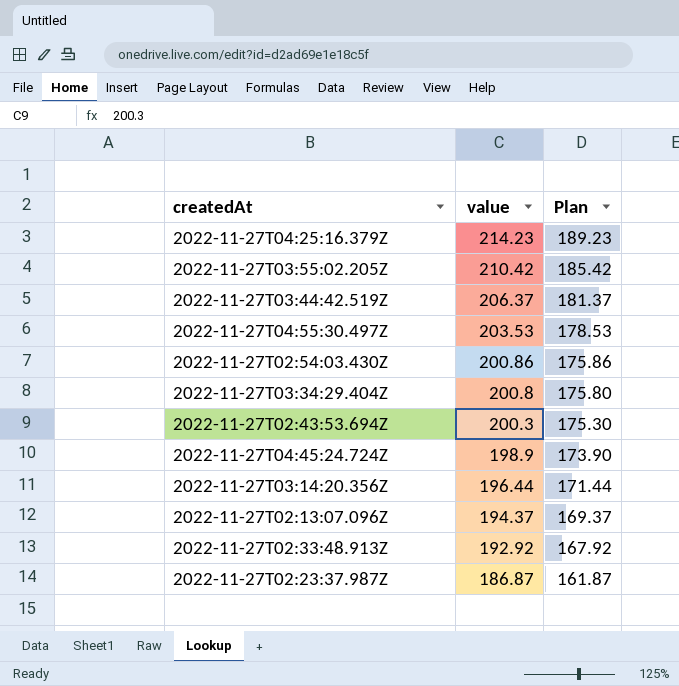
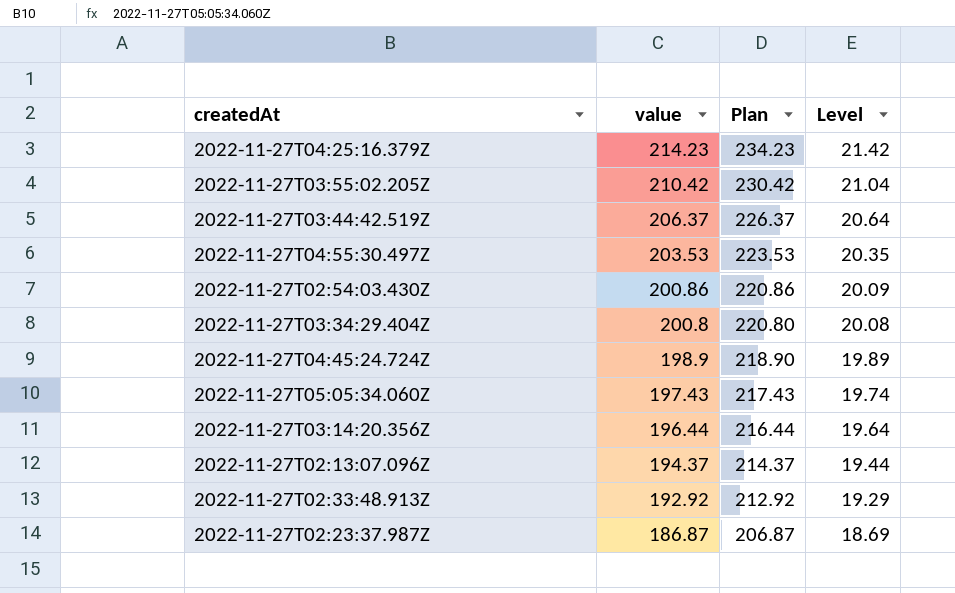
column Plan | formula: [value] - 25 -> [value] + 20
column Level | formula: none -> [value] * 0.1
row 2022-11-27T02:43:53.694Z: 200.3 | 175.30 -> none
row 2022-11-27T05:05:34.060Z: none -> 197.43 | 217.43 | 19.74

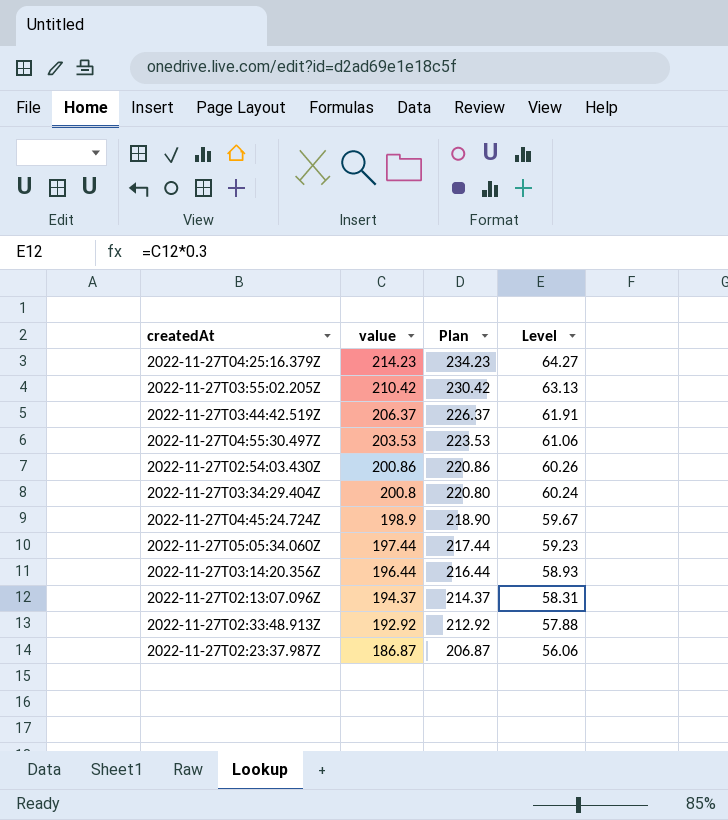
column Level | formula: [value] * 0.1 -> [value] * 0.3
2022-11-27T05:05:34.060Z | value: 197.43 -> 197.44
2022-11-27T05:05:34.060Z | Plan: 217.43 -> 217.44

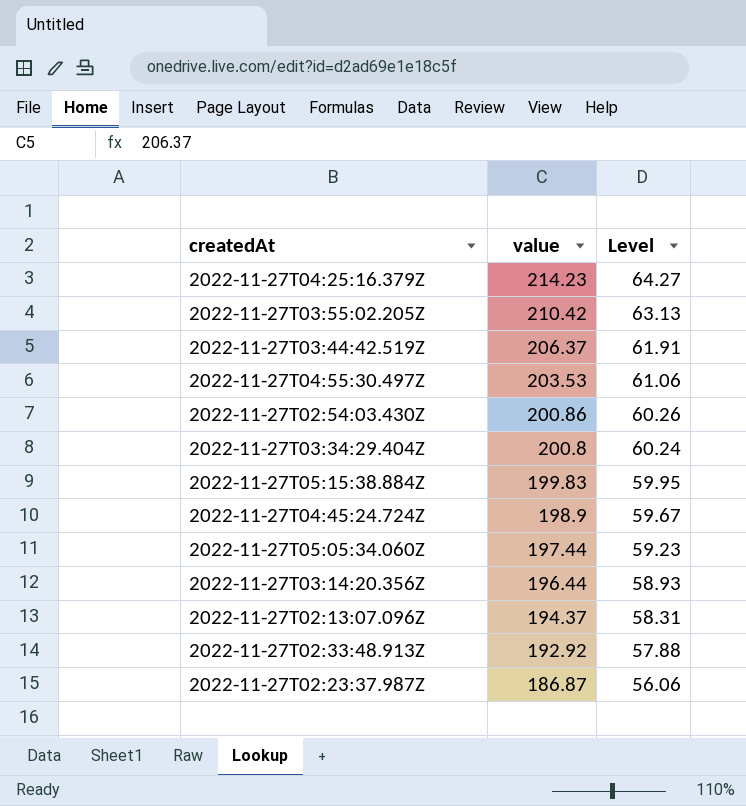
column Plan | formula: [value] + 20 -> none
row 2022-11-27T05:15:38.884Z: none -> 199.83 | 59.95

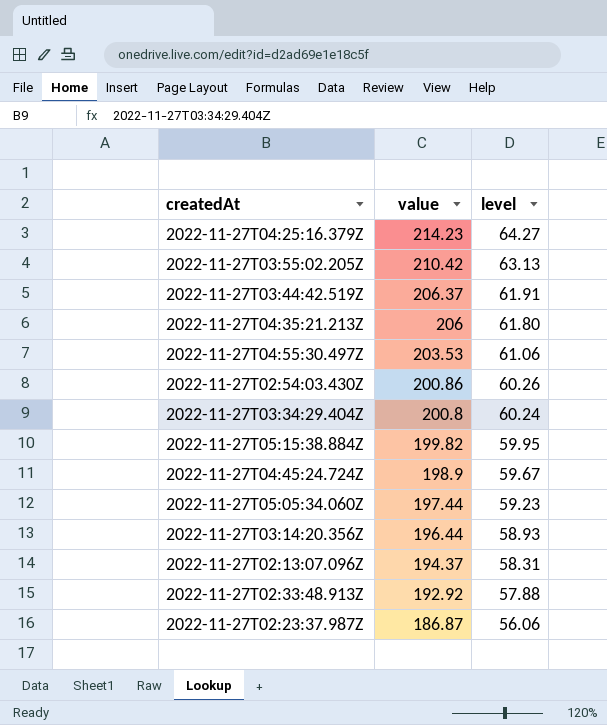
column name: Level -> level
row 2022-11-27T04:35:21.213Z: none -> 206 | 61.80
2022-11-27T05:15:38.884Z | value: 199.83 -> 199.82

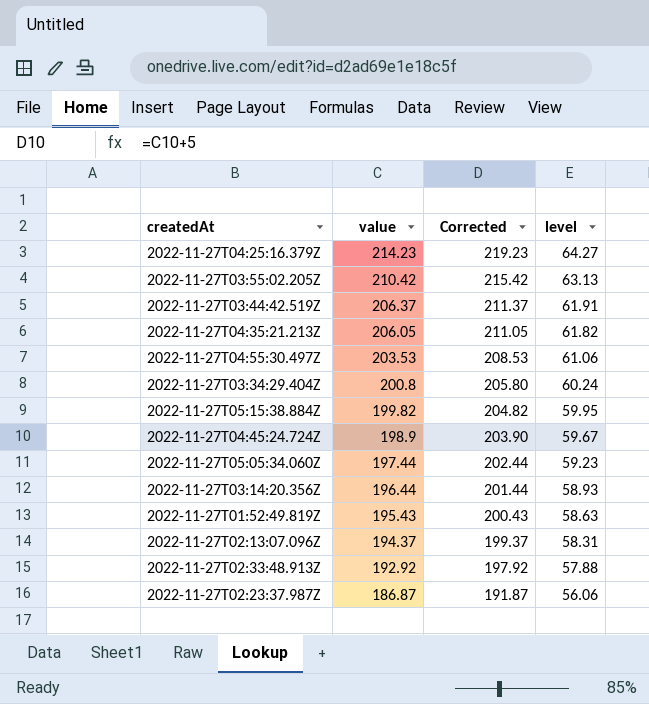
column Corrected | formula: none -> [value] + 5
row 2022-11-27T02:54:03.430Z: 200.86 | 60.26 -> none
2022-11-27T04:35:21.213Z | value: 206 -> 206.05
2022-11-27T04:35:21.213Z | level: 61.80 -> 61.82
row 2022-11-27T01:52:49.819Z: none -> 195.43 | 200.43 | 58.63

